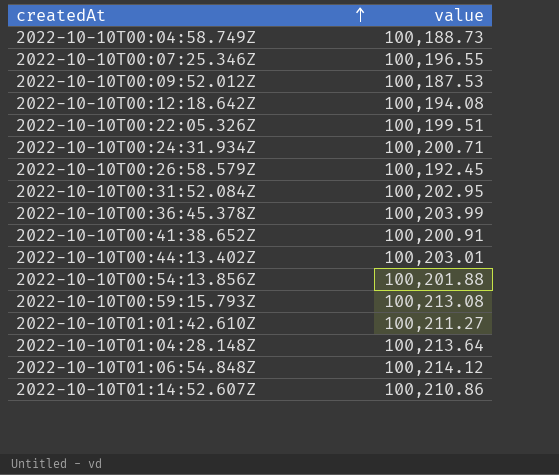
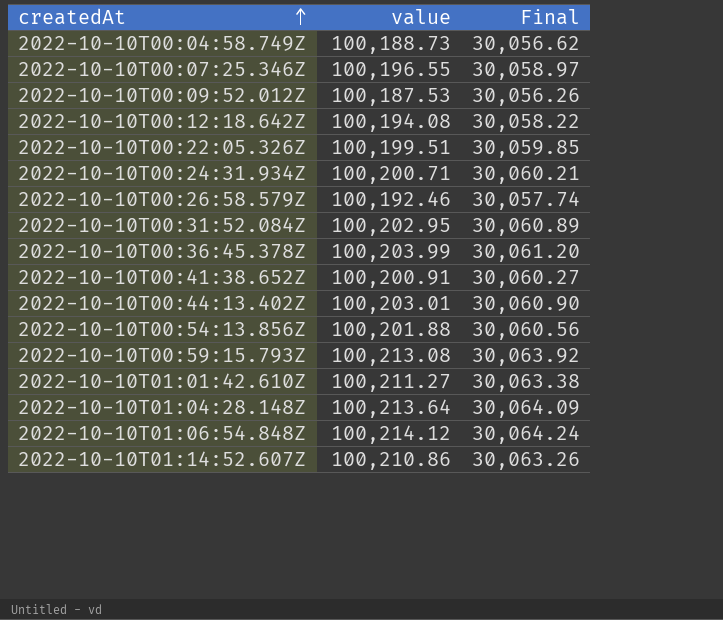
column Final | formula: none -> [value] * 0.3
2022-10-10T00:26:58.579Z | value: 100,192.45 -> 100,192.46

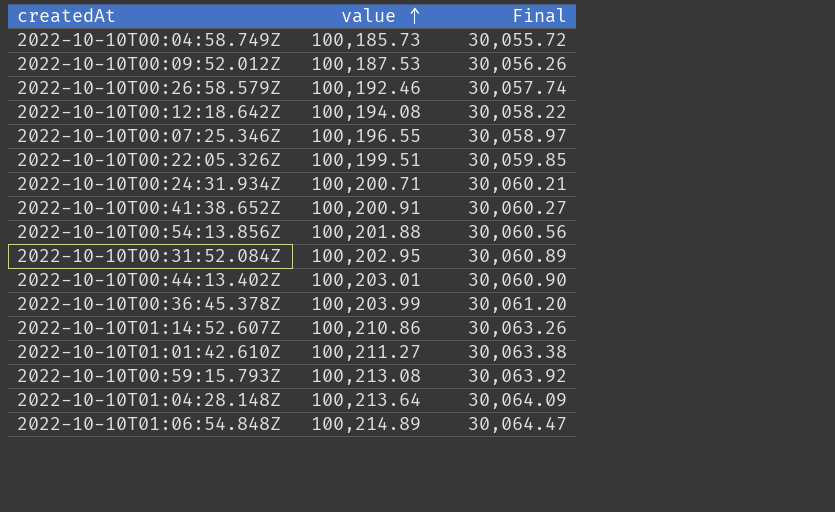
row order: createdAt ascending -> value ascending
2022-10-10T00:04:58.749Z | value: 100,188.73 -> 100,185.73
2022-10-10T00:04:58.749Z | Final: 30,056.62 -> 30,055.72
2022-10-10T01:06:54.848Z | value: 100,214.12 -> 100,214.89
2022-10-10T01:06:54.848Z | Final: 30,064.24 -> 30,064.47

